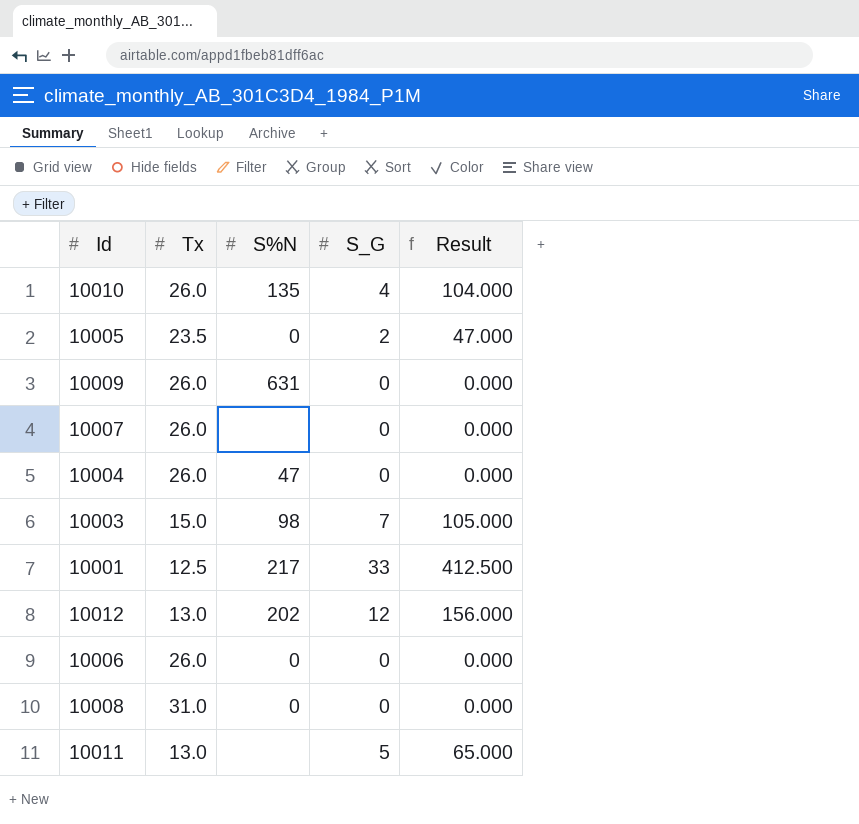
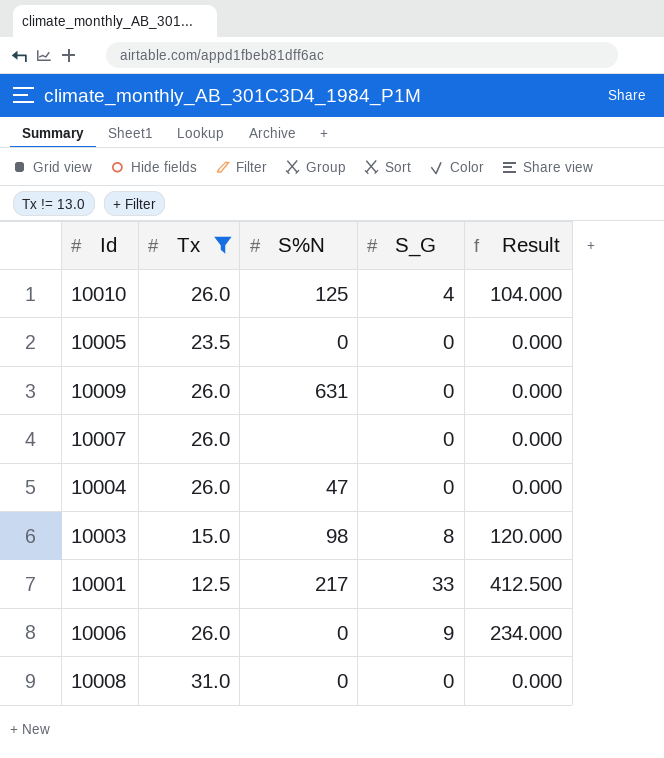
filter: none -> Tx != 13.0
10010 | S%N: 135 -> 125
10005 | S_G: 2 -> 0
10005 | Result: 47.000 -> 0.000
10003 | S_G: 7 -> 8
10003 | Result: 105.000 -> 120.000
10006 | S_G: 0 -> 9
10006 | Result: 0.000 -> 234.000

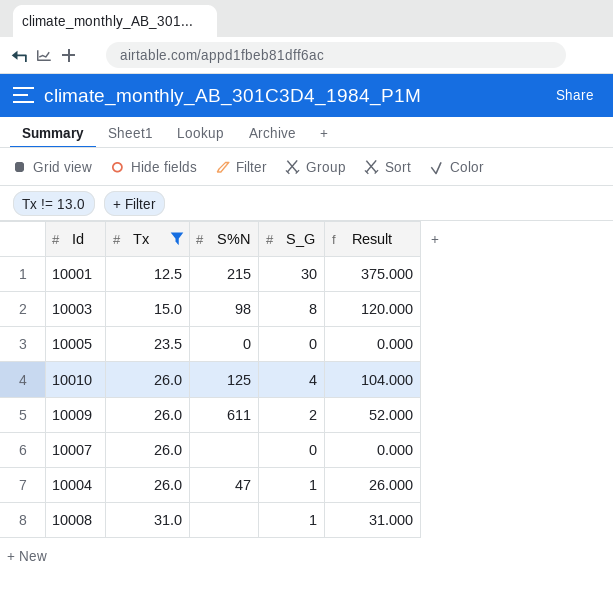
row order: none -> Tx ascending
row 10006: 26.0 | 0 | 9 | 234.000 -> none
10001 | S%N: 217 -> 215
10001 | S_G: 33 -> 30
10001 | Result: 412.500 -> 375.000
10009 | S%N: 631 -> 611
10009 | S_G: 0 -> 2
10009 | Result: 0.000 -> 52.000
10004 | S_G: 0 -> 1
10004 | Result: 0.000 -> 26.000
10008 | S%N: 0 -> none
10008 | S_G: 0 -> 1
10008 | Result: 0.000 -> 31.000

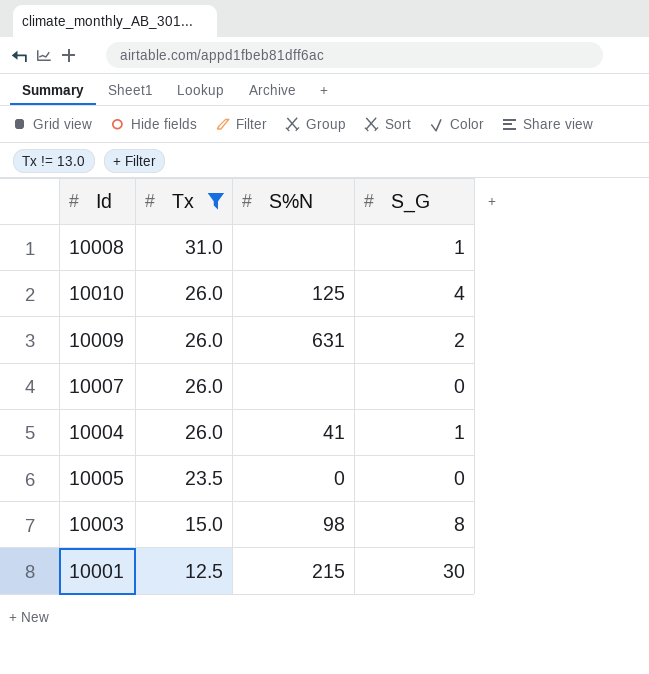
row order: Tx ascending -> Tx descending
column Result | formula: [Tx] * [S_G] -> none
10009 | S%N: 611 -> 631
10004 | S%N: 47 -> 41

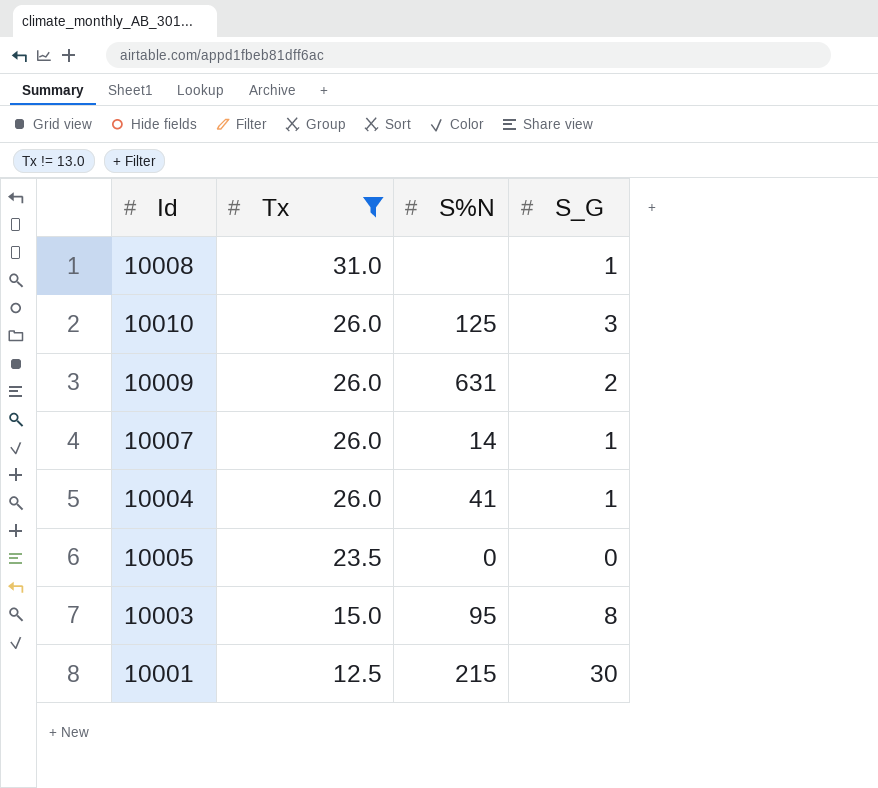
10010 | S_G: 4 -> 3
10007 | S%N: none -> 14
10007 | S_G: 0 -> 1
10003 | S%N: 98 -> 95

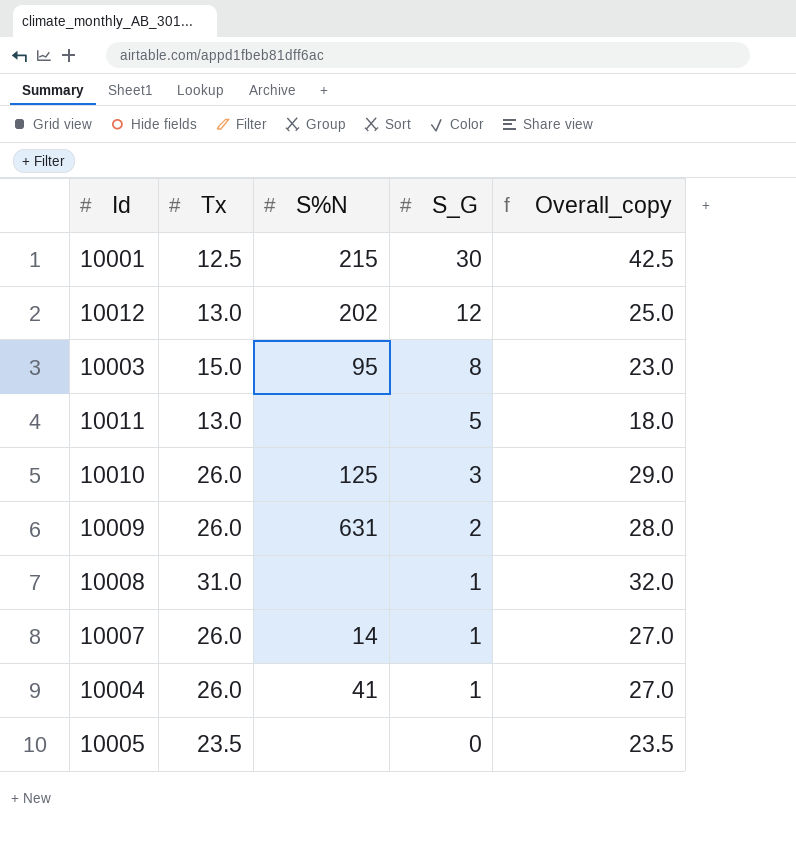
filter: Tx != 13.0 -> none
row order: Tx descending -> S_G descending
column Overall_copy | formula: none -> [Tx] + [S_G]
10005 | S%N: 0 -> none

